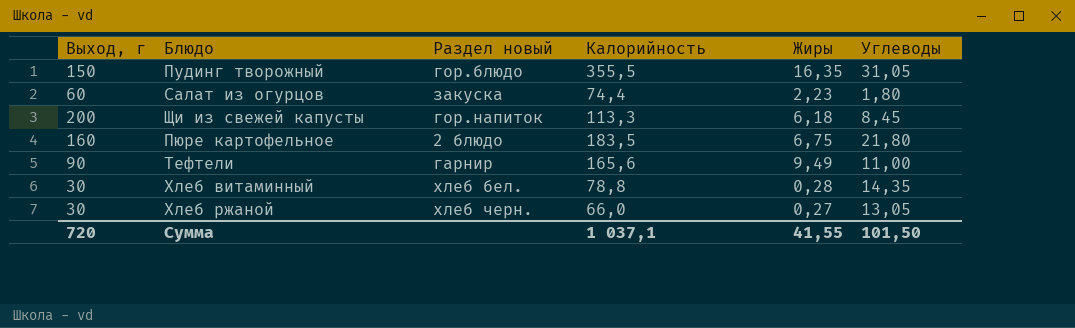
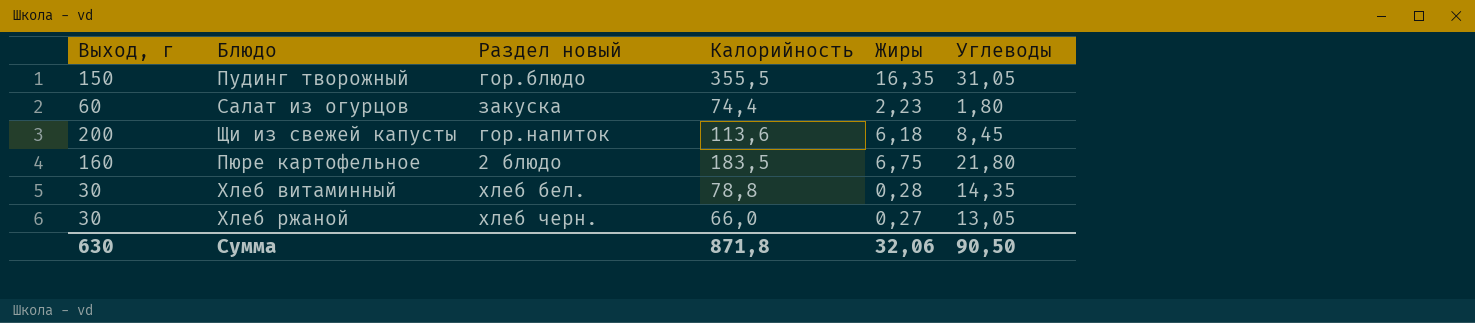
row Тефтели: 90 | гарнир | 165,6 | 9,49 | 11,00 -> none
Щи из свежей капусты | Калорийность: 113,3 -> 113,6
Сумма | Выход, г: 720 -> 630
Сумма | Калорийность: 1 037,1 -> 871,8
Сумма | Жиры: 41,55 -> 32,06
Сумма | Углеводы: 101,50 -> 90,50

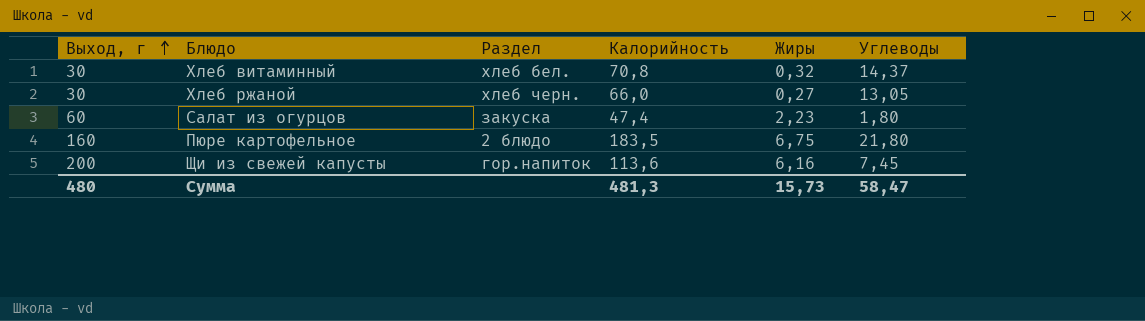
row order: none -> Выход, г ascending
column name: Раздел новый -> Раздел
row Пудинг творожный: 150 | гор.блюдо | 355,5 | 16,35 | 31,05 -> none
Хлеб витаминный | Калорийность: 78,8 -> 70,8
Хлеб витаминный | Жиры: 0,28 -> 0,32
Хлеб витаминный | Углеводы: 14,35 -> 14,37
Салат из огурцов | Калорийность: 74,4 -> 47,4
Щи из свежей капусты | Жиры: 6,18 -> 6,16
Щи из свежей капусты | Углеводы: 8,45 -> 7,45
Сумма | Выход, г: 630 -> 480
Сумма | Калорийность: 871,8 -> 481,3
Сумма | Жиры: 32,06 -> 15,73
Сумма | Углеводы: 90,50 -> 58,47

